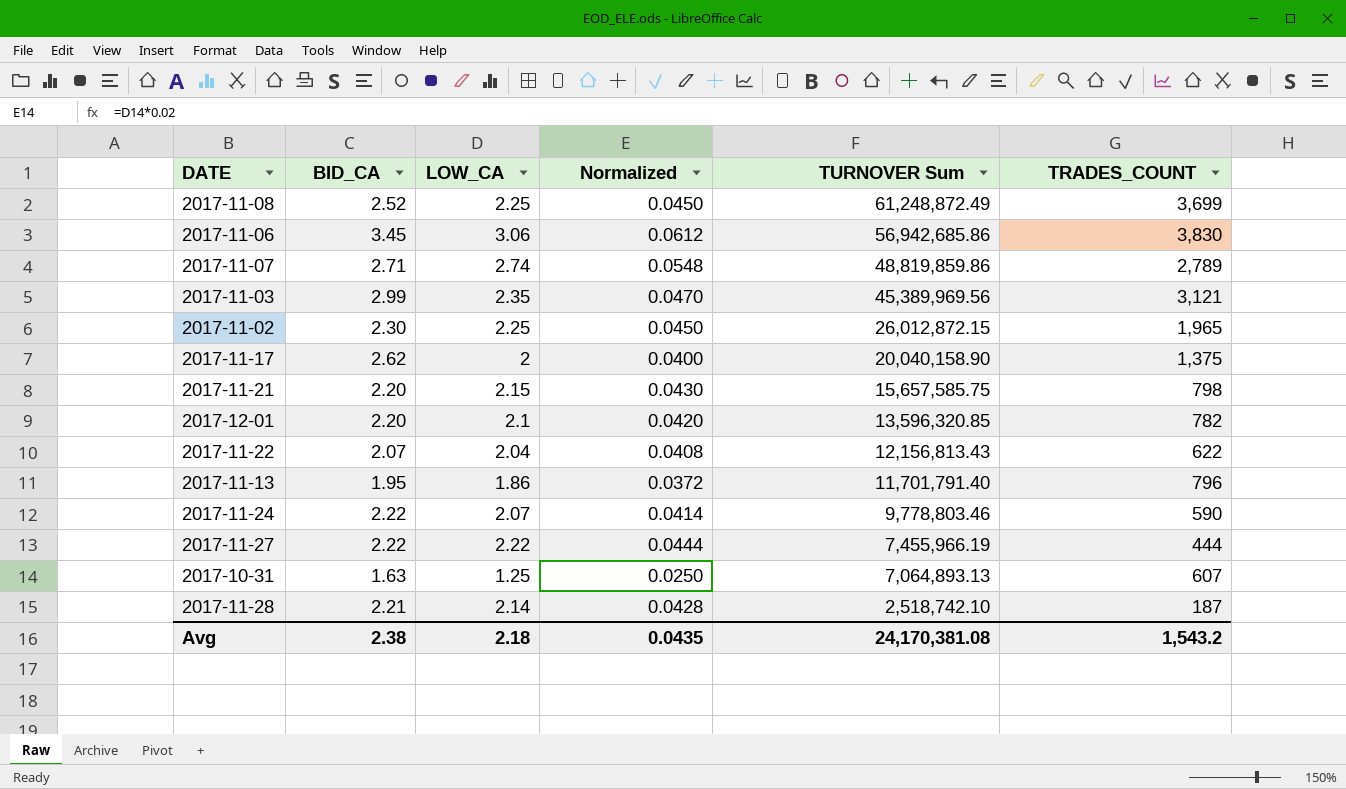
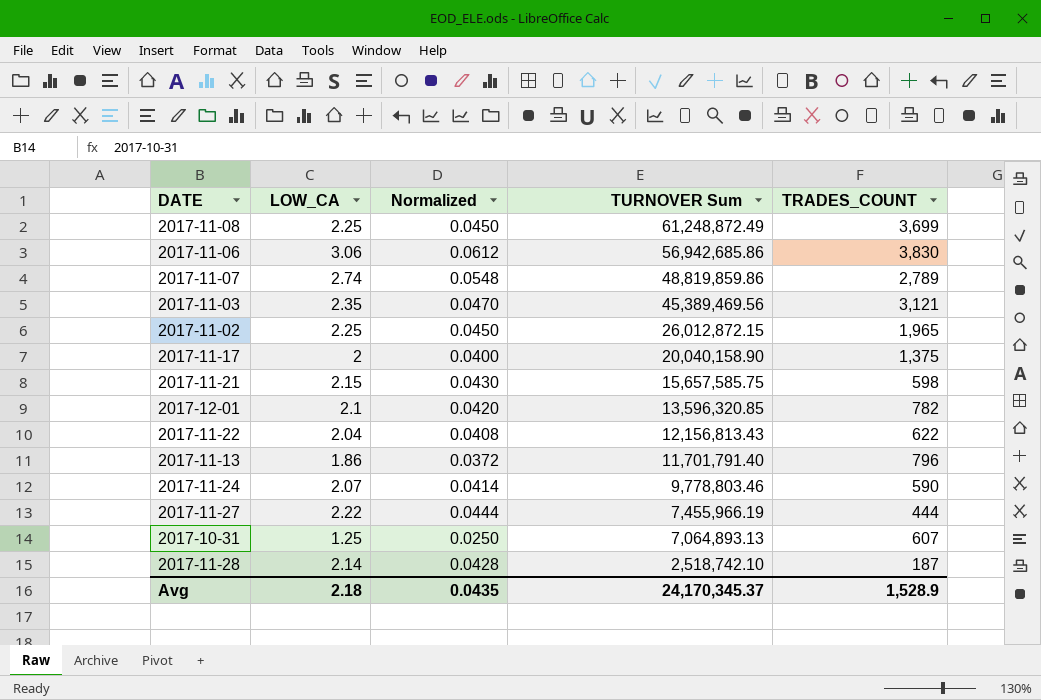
column BID_CA | position: 2 -> none
2017-11-03 | TURNOVER Sum: 45,389,969.56 -> 45,389,469.56
2017-11-21 | TRADES_COUNT: 798 -> 598
Avg | TURNOVER Sum: 24,170,381.08 -> 24,170,345.37
Avg | TRADES_COUNT: 1,543.2 -> 1,528.9

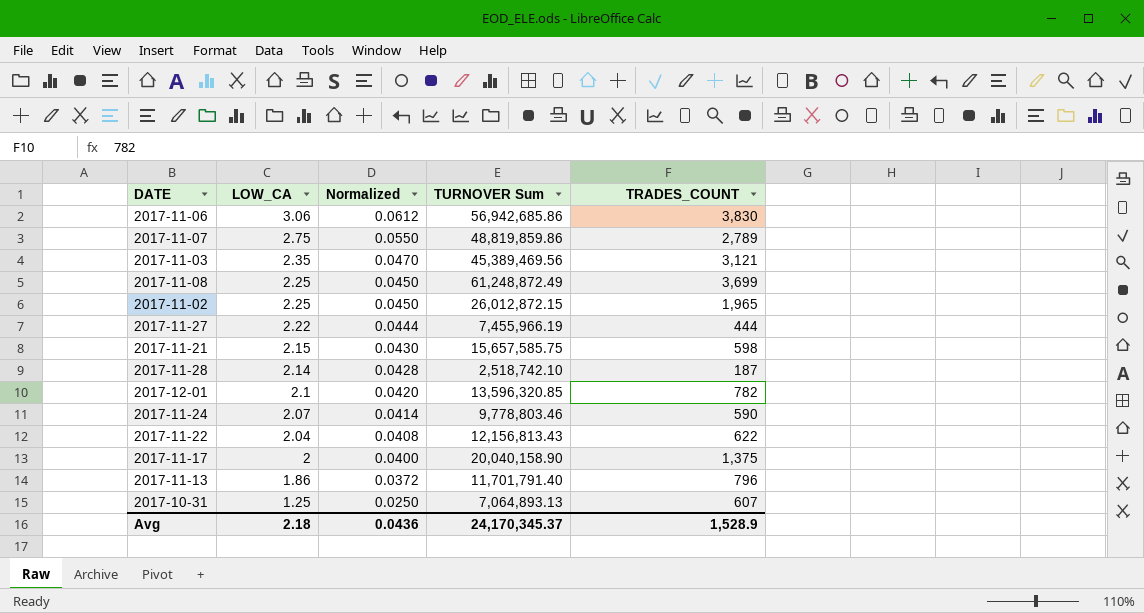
row order: TURNOVER Sum descending -> LOW_CA descending
2017-11-07 | LOW_CA: 2.74 -> 2.75
2017-11-07 | Normalized: 0.0548 -> 0.0550
Avg | Normalized: 0.0435 -> 0.0436

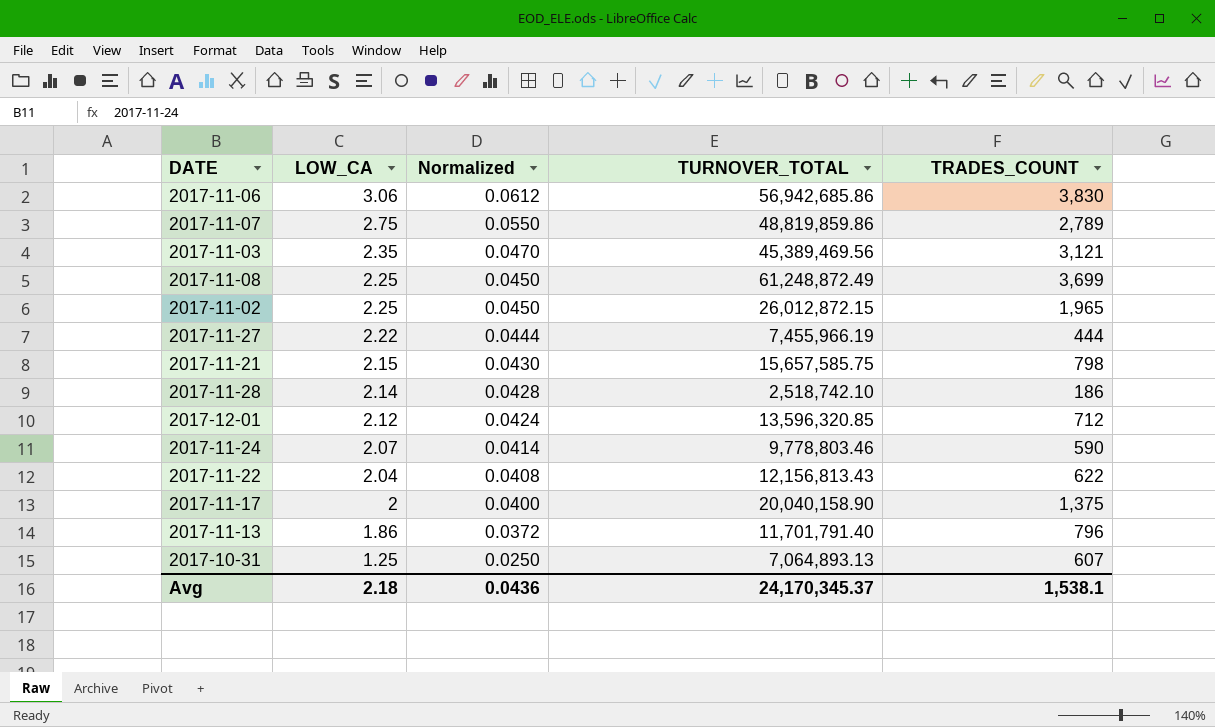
column name: TURNOVER Sum -> TURNOVER_TOTAL
2017-11-21 | TRADES_COUNT: 598 -> 798
2017-11-28 | TRADES_COUNT: 187 -> 186
2017-12-01 | LOW_CA: 2.1 -> 2.12
2017-12-01 | Normalized: 0.0420 -> 0.0424
2017-12-01 | TRADES_COUNT: 782 -> 712
Avg | TRADES_COUNT: 1,528.9 -> 1,538.1

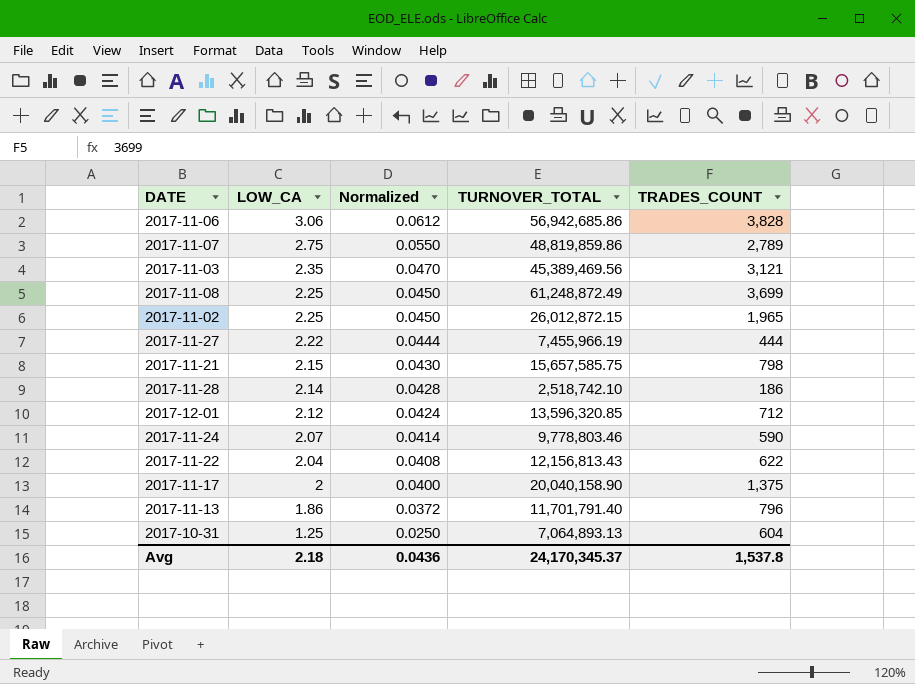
2017-11-06 | TRADES_COUNT: 3,830 -> 3,828
2017-10-31 | TRADES_COUNT: 607 -> 604
Avg | TRADES_COUNT: 1,538.1 -> 1,537.8

